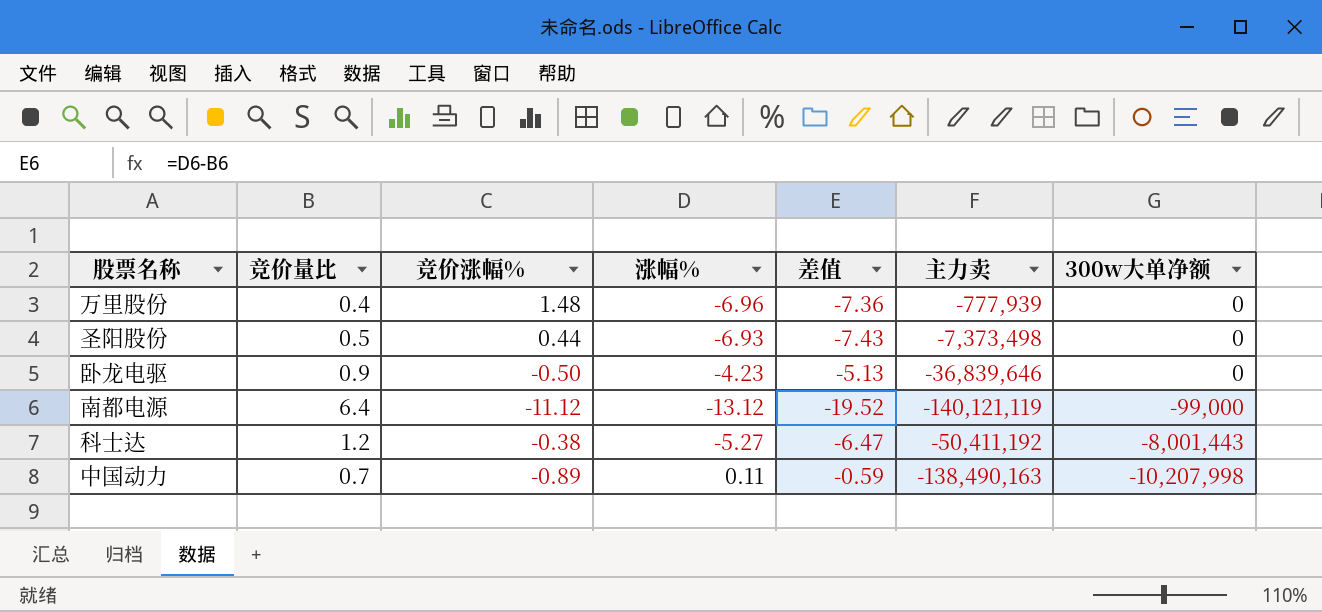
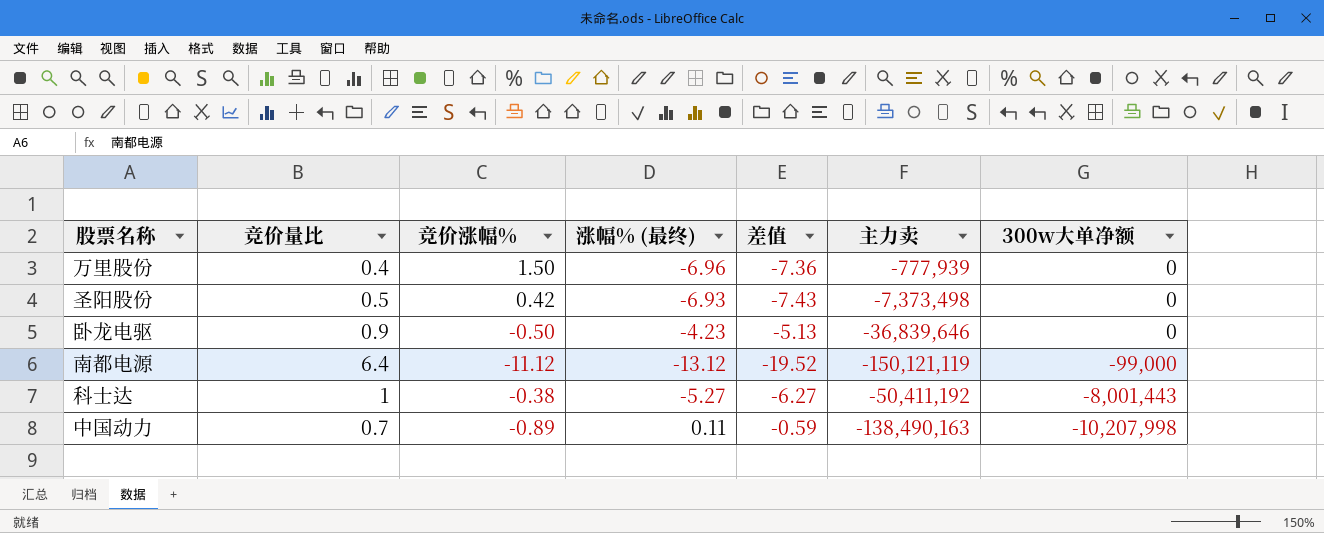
column name: 涨幅% -> 涨幅% (最终)
万里股份 | 竞价涨幅%: 1.48 -> 1.50
圣阳股份 | 竞价涨幅%: 0.44 -> 0.42
南都电源 | 主力卖: -140,121,119 -> -150,121,119
科士达 | 竞价量比: 1.2 -> 1
科士达 | 差值: -6.47 -> -6.27

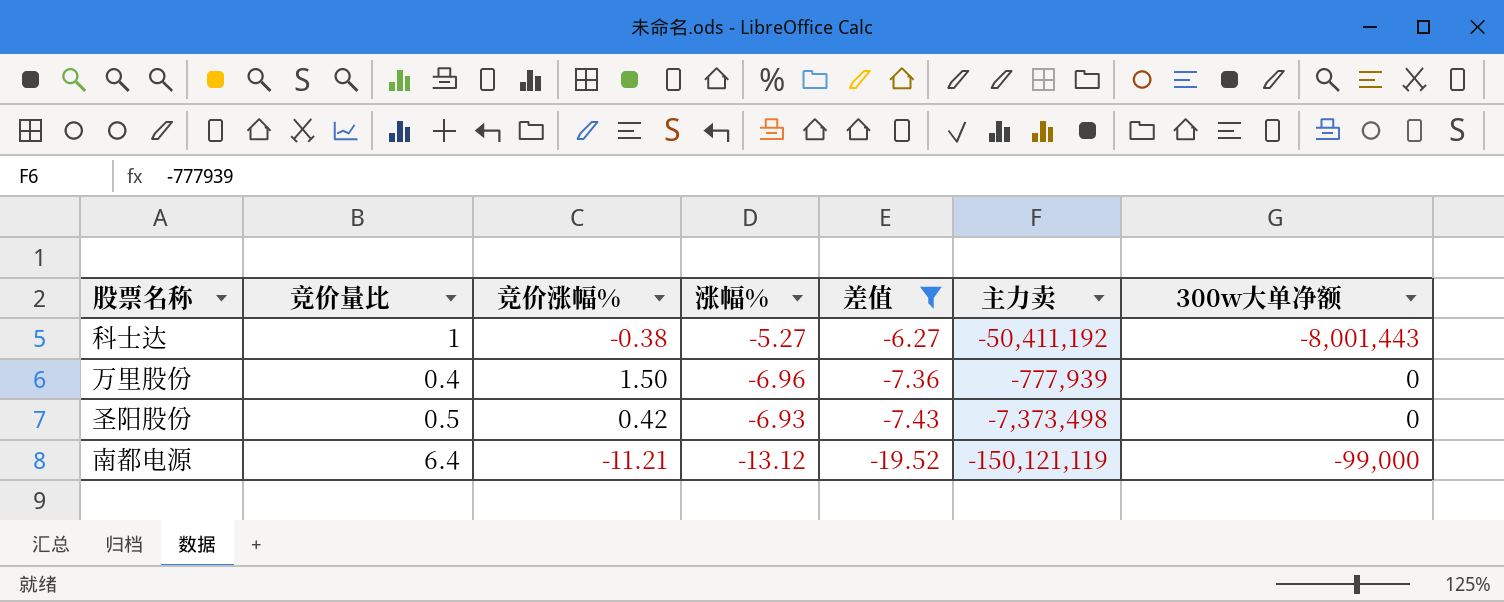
filter: none -> 差值 <= -6.27
row order: 300w大单净额 descending -> 差值 descending
column name: 涨幅% (最终) -> 涨幅%
南都电源 | 竞价涨幅%: -11.12 -> -11.21

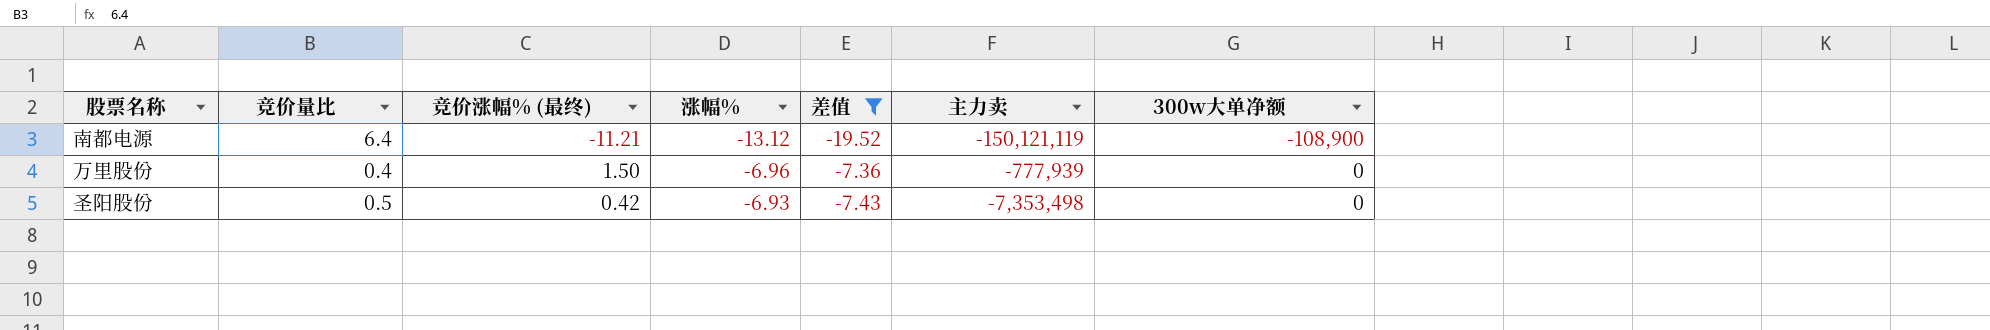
row order: 差值 descending -> 涨幅% ascending
column name: 竞价涨幅% -> 竞价涨幅% (最终)
row 科士达: 1 | -0.38 | -5.27 | -6.27 | -50,411,192 | -8,001,443 -> none
南都电源 | 300w大单净额: -99,000 -> -108,900
圣阳股份 | 主力卖: -7,373,498 -> -7,353,498

